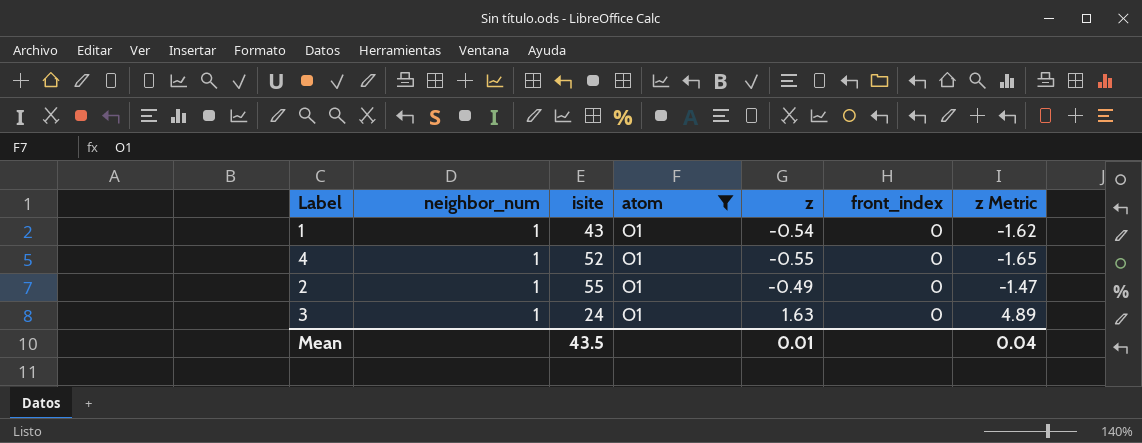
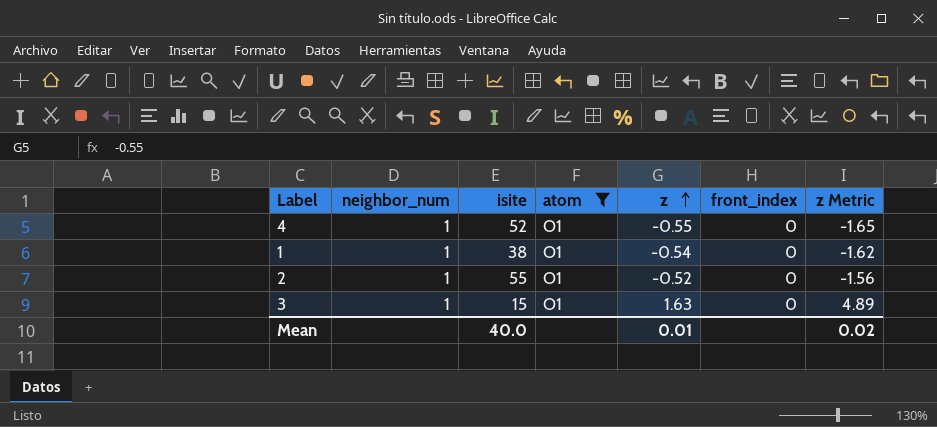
row order: none -> z ascending
1 | isite: 43 -> 38
2 | z: -0.49 -> -0.52
2 | z Metric: -1.47 -> -1.56
3 | isite: 24 -> 15
Mean | isite: 43.5 -> 40.0
Mean | z Metric: 0.04 -> 0.02

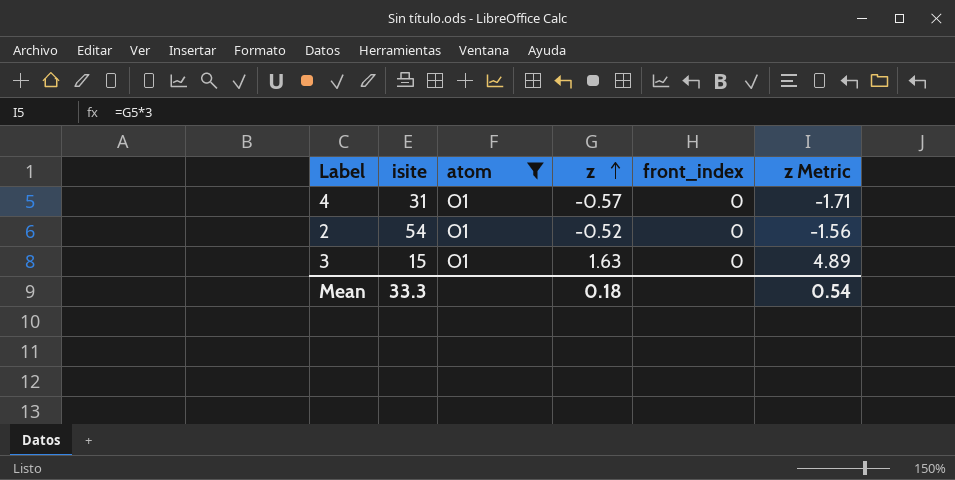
column neighbor_num | position: 2 -> none
row 1: 1 | 38 | O1 | -0.54 | 0 | -1.62 -> none
4 | isite: 52 -> 31
4 | z: -0.55 -> -0.57
4 | z Metric: -1.65 -> -1.71
2 | isite: 55 -> 54
Mean | isite: 40.0 -> 33.3
Mean | z: 0.01 -> 0.18
Mean | z Metric: 0.02 -> 0.54

